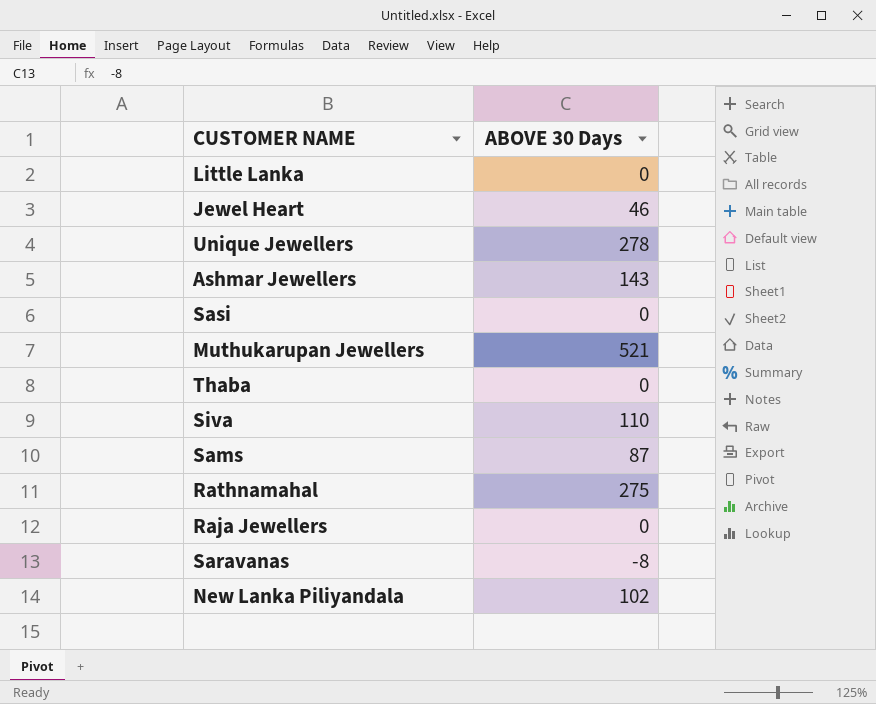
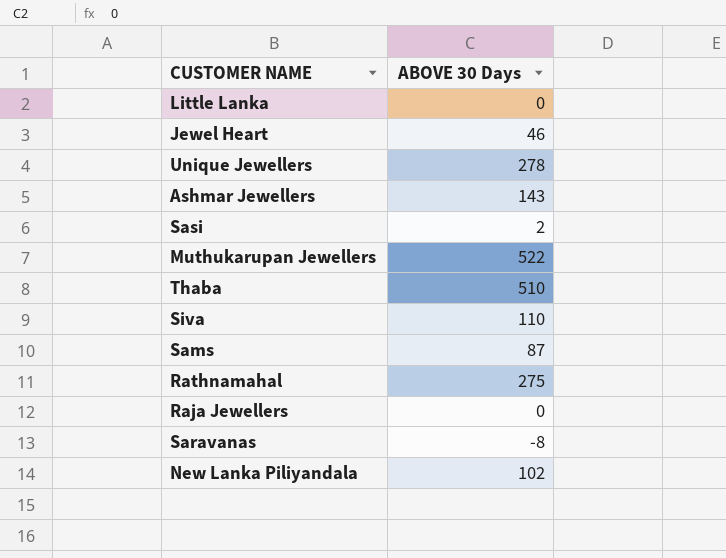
Sasi | ABOVE 30 Days: 0 -> 2
Muthukarupan Jewellers | ABOVE 30 Days: 521 -> 522
Thaba | ABOVE 30 Days: 0 -> 510

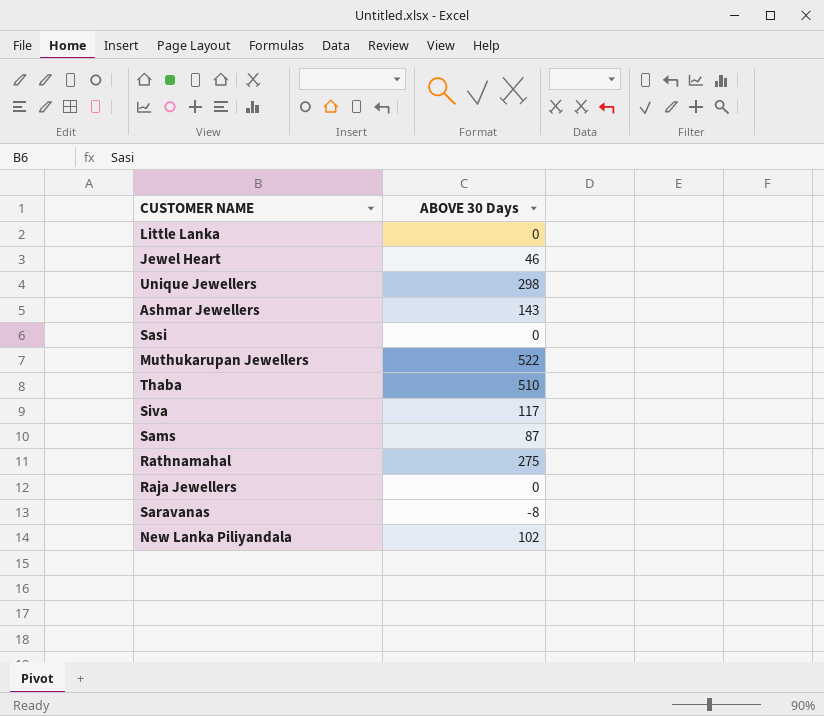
Unique Jewellers | ABOVE 30 Days: 278 -> 298
Sasi | ABOVE 30 Days: 2 -> 0
Siva | ABOVE 30 Days: 110 -> 117

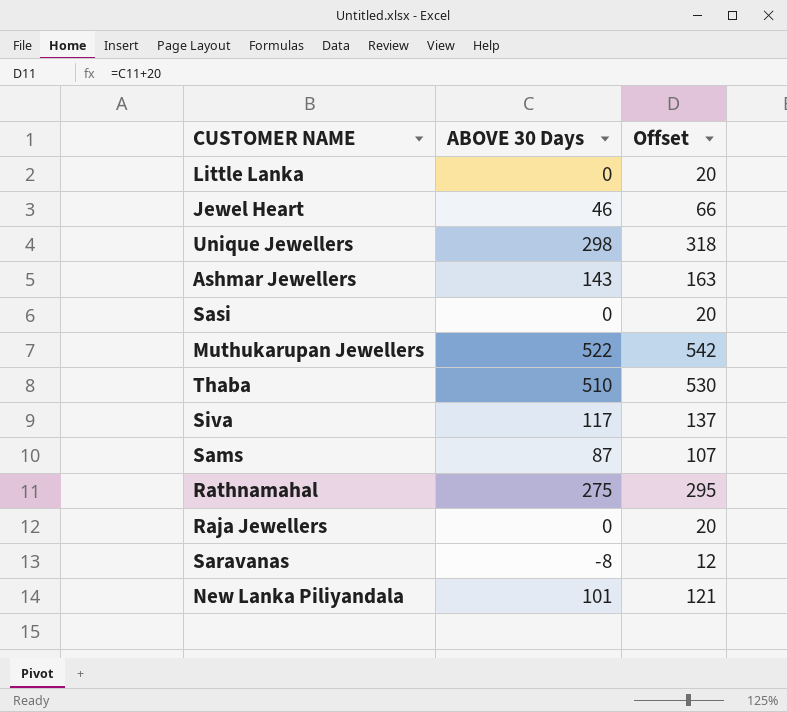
column Offset | formula: none -> [ABOVE 30 Days] + 20
New Lanka Piliyandala | ABOVE 30 Days: 102 -> 101

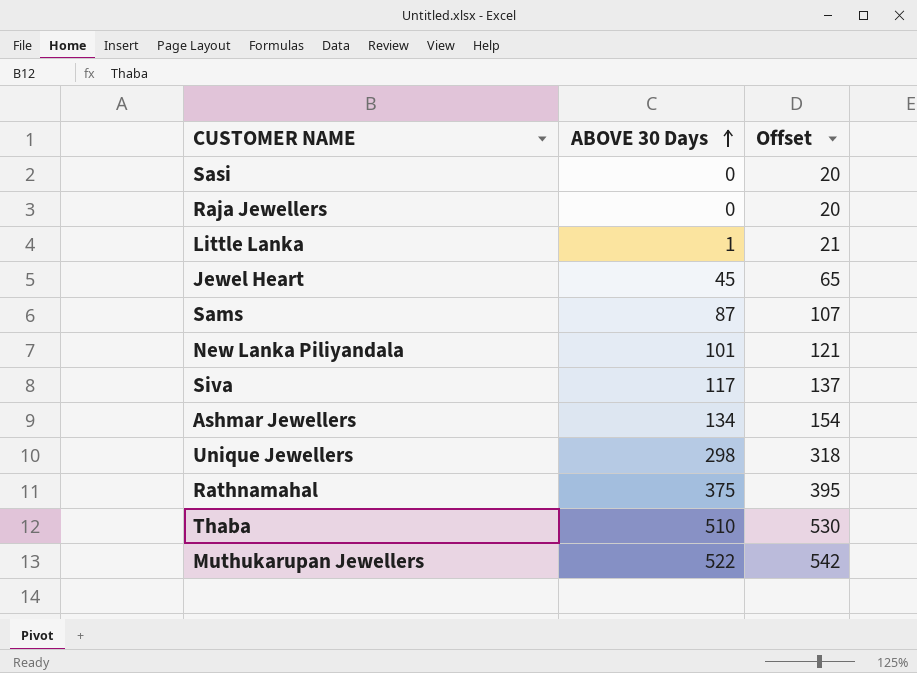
row order: none -> ABOVE 30 Days ascending
row Saravanas: -8 | 12 -> none
Little Lanka | ABOVE 30 Days: 0 -> 1
Little Lanka | Offset: 20 -> 21
Jewel Heart | ABOVE 30 Days: 46 -> 45
Jewel Heart | Offset: 66 -> 65
Ashmar Jewellers | ABOVE 30 Days: 143 -> 134
Ashmar Jewellers | Offset: 163 -> 154
Rathnamahal | ABOVE 30 Days: 275 -> 375
Rathnamahal | Offset: 295 -> 395

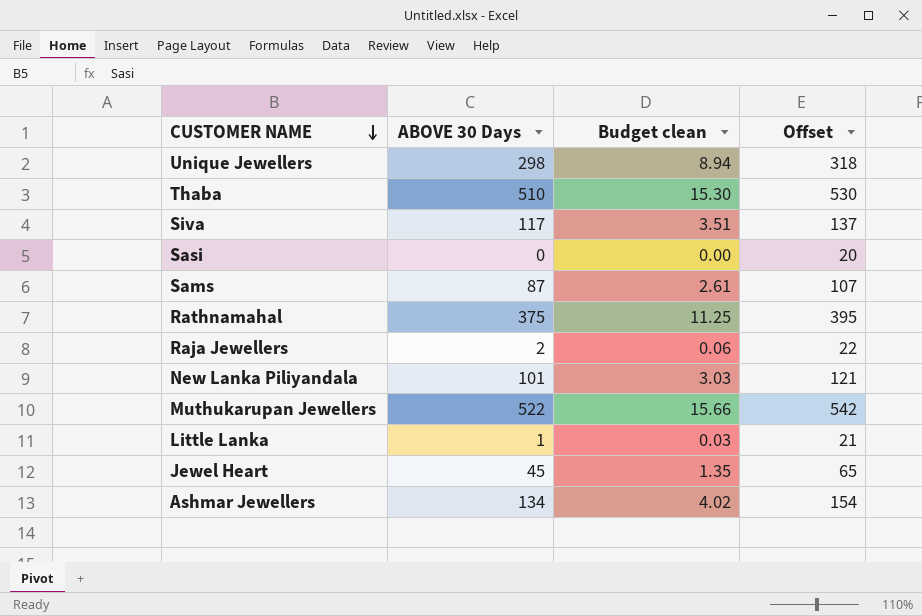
row order: ABOVE 30 Days ascending -> CUSTOMER NAME descending
column Budget clean | formula: none -> [ABOVE 30 Days] * 0.03
Raja Jewellers | ABOVE 30 Days: 0 -> 2
Raja Jewellers | Offset: 20 -> 22

